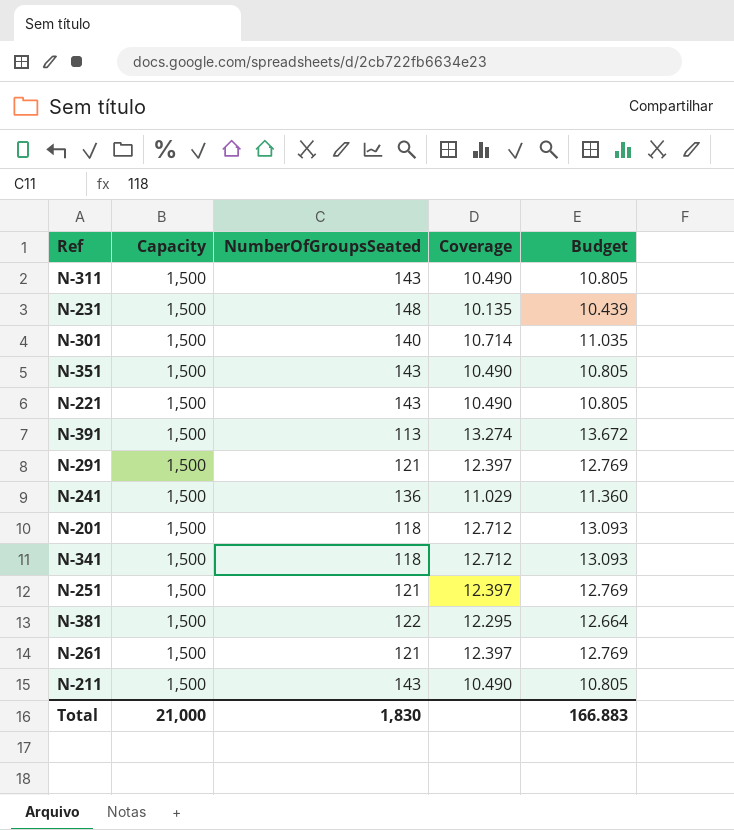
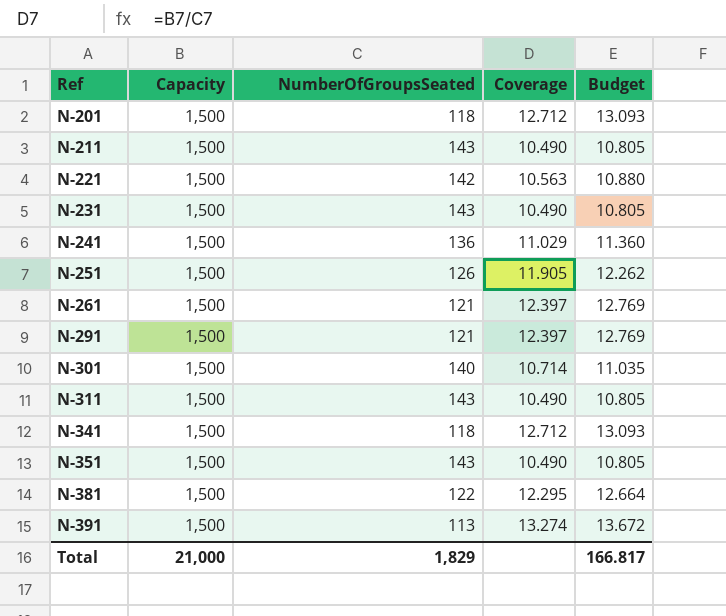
row order: none -> Ref ascending
N-221 | NumberOfGroupsSeated: 143 -> 142
N-221 | Coverage: 10.490 -> 10.563
N-221 | Budget: 10.805 -> 10.880
N-231 | NumberOfGroupsSeated: 148 -> 143
N-231 | Coverage: 10.135 -> 10.490
N-231 | Budget: 10.439 -> 10.805
N-251 | NumberOfGroupsSeated: 121 -> 126
N-251 | Coverage: 12.397 -> 11.905
N-251 | Budget: 12.769 -> 12.262
Total | NumberOfGroupsSeated: 1,830 -> 1,829
Total | Budget: 166.883 -> 166.817

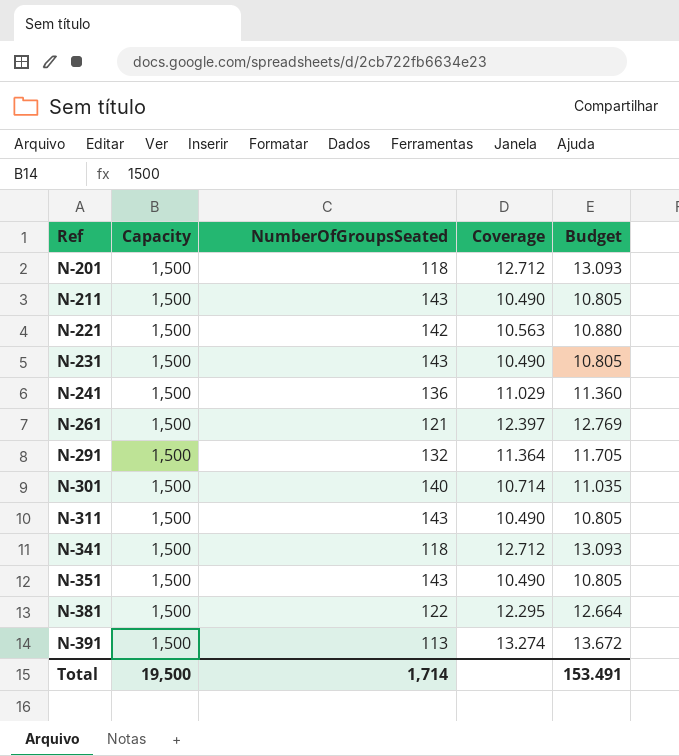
row N-251: 1,500 | 126 | 11.905 | 12.262 -> none
N-291 | NumberOfGroupsSeated: 121 -> 132
N-291 | Coverage: 12.397 -> 11.364
N-291 | Budget: 12.769 -> 11.705
Total | Capacity: 21,000 -> 19,500
Total | NumberOfGroupsSeated: 1,829 -> 1,714
Total | Budget: 166.817 -> 153.491

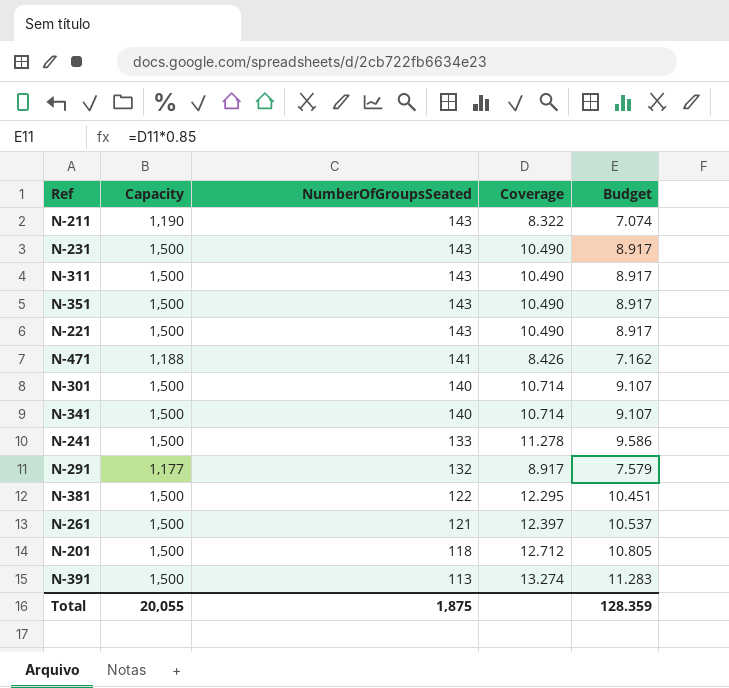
row order: Ref ascending -> NumberOfGroupsSeated descending
column Budget | formula: [Coverage] * 1.03 -> [Coverage] * 0.85
N-211 | Capacity: 1,500 -> 1,190
N-211 | Coverage: 10.490 -> 8.322
N-221 | NumberOfGroupsSeated: 142 -> 143
N-221 | Coverage: 10.563 -> 10.490
row N-471: none -> 1,188 | 141 | 8.426 | 7.162
N-341 | NumberOfGroupsSeated: 118 -> 140
N-341 | Coverage: 12.712 -> 10.714
N-241 | NumberOfGroupsSeated: 136 -> 133
N-241 | Coverage: 11.029 -> 11.278
N-291 | Capacity: 1,500 -> 1,177
N-291 | Coverage: 11.364 -> 8.917
Total | Capacity: 19,500 -> 20,055
Total | NumberOfGroupsSeated: 1,714 -> 1,875
Total | Budget: 153.491 -> 128.359

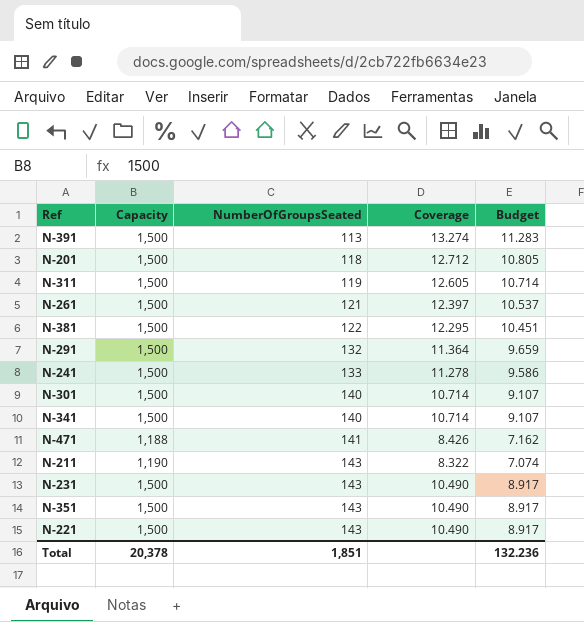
row order: NumberOfGroupsSeated descending -> NumberOfGroupsSeated ascending
N-311 | NumberOfGroupsSeated: 143 -> 119
N-311 | Coverage: 10.490 -> 12.605
N-311 | Budget: 8.917 -> 10.714
N-291 | Capacity: 1,177 -> 1,500
N-291 | Coverage: 8.917 -> 11.364
N-291 | Budget: 7.579 -> 9.659
Total | Capacity: 20,055 -> 20,378
Total | NumberOfGroupsSeated: 1,875 -> 1,851
Total | Budget: 128.359 -> 132.236

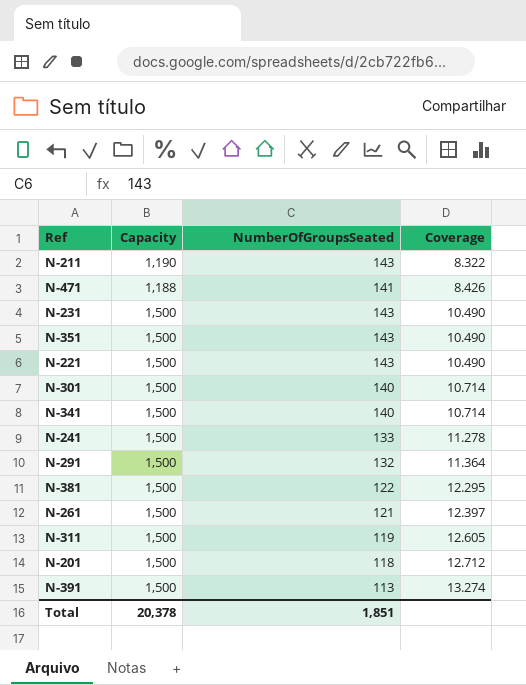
row order: NumberOfGroupsSeated ascending -> Coverage ascending
column Budget | formula: [Coverage] * 0.85 -> none

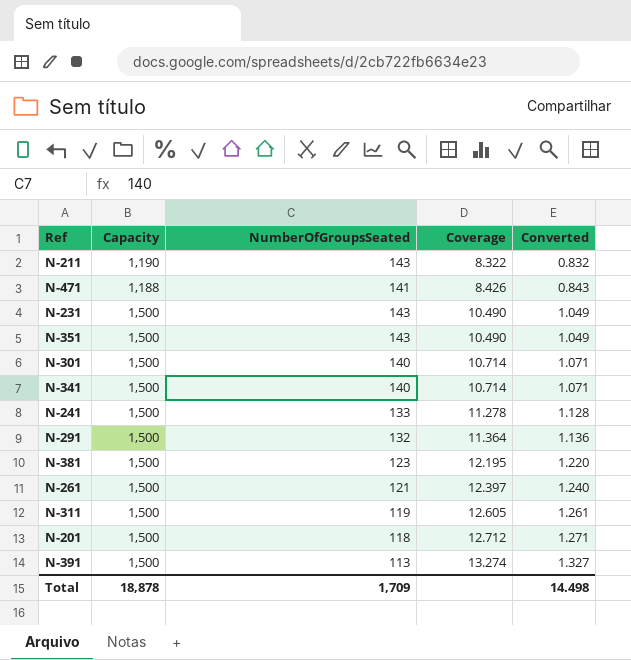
column Converted | formula: none -> [Coverage] * 0.1
row N-221: 1,500 | 143 | 10.490 -> none
N-381 | NumberOfGroupsSeated: 122 -> 123
N-381 | Coverage: 12.295 -> 12.195
Total | Capacity: 20,378 -> 18,878
Total | NumberOfGroupsSeated: 1,851 -> 1,709

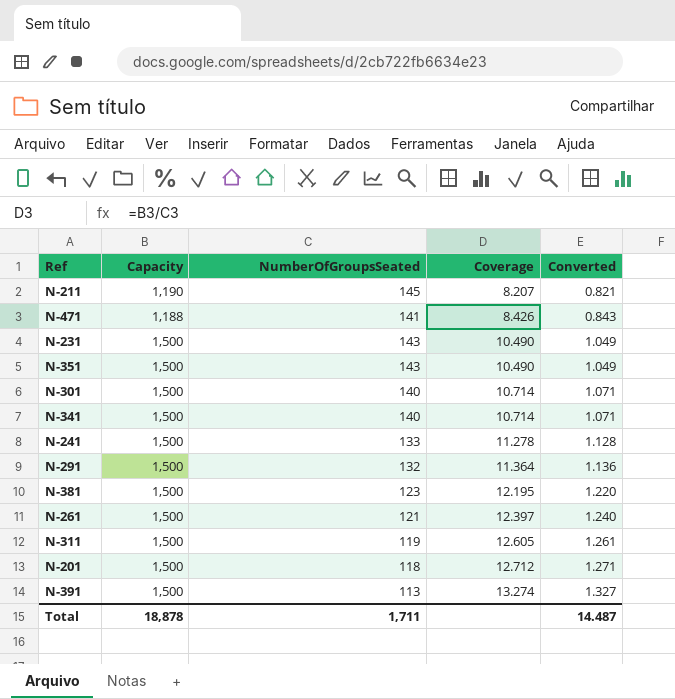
N-211 | NumberOfGroupsSeated: 143 -> 145
N-211 | Coverage: 8.322 -> 8.207
N-211 | Converted: 0.832 -> 0.821
Total | NumberOfGroupsSeated: 1,709 -> 1,711
Total | Converted: 14.498 -> 14.487

